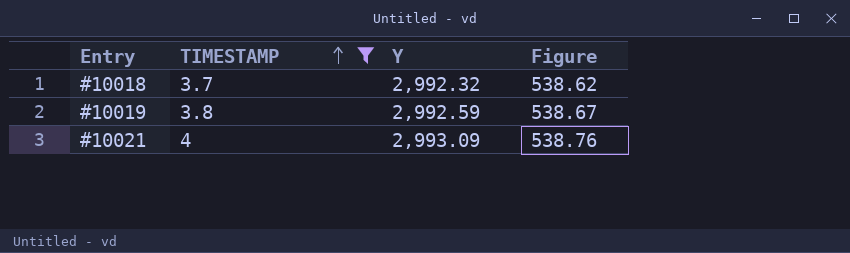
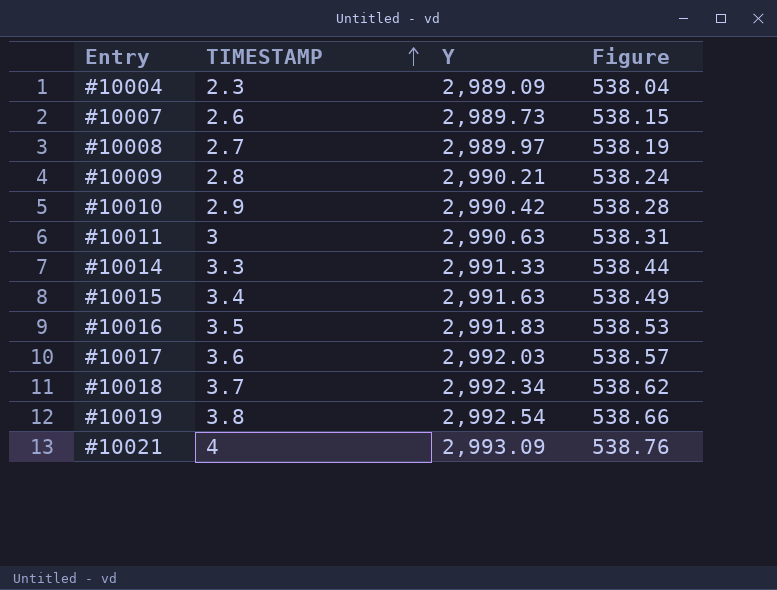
filter: TIMESTAMP >= 3.7 -> none
#10018 | Y: 2,992.32 -> 2,992.34
#10019 | Y: 2,992.59 -> 2,992.54
#10019 | Figure: 538.67 -> 538.66

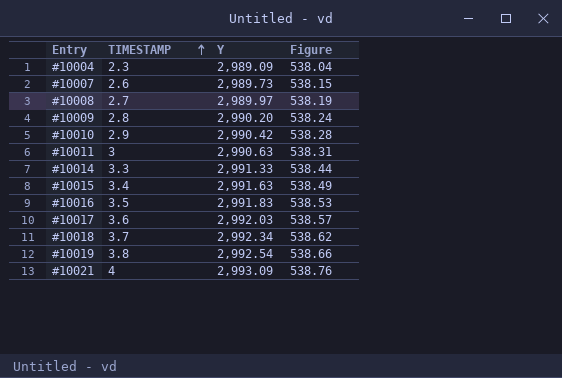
#10009 | Y: 2,990.21 -> 2,990.20

